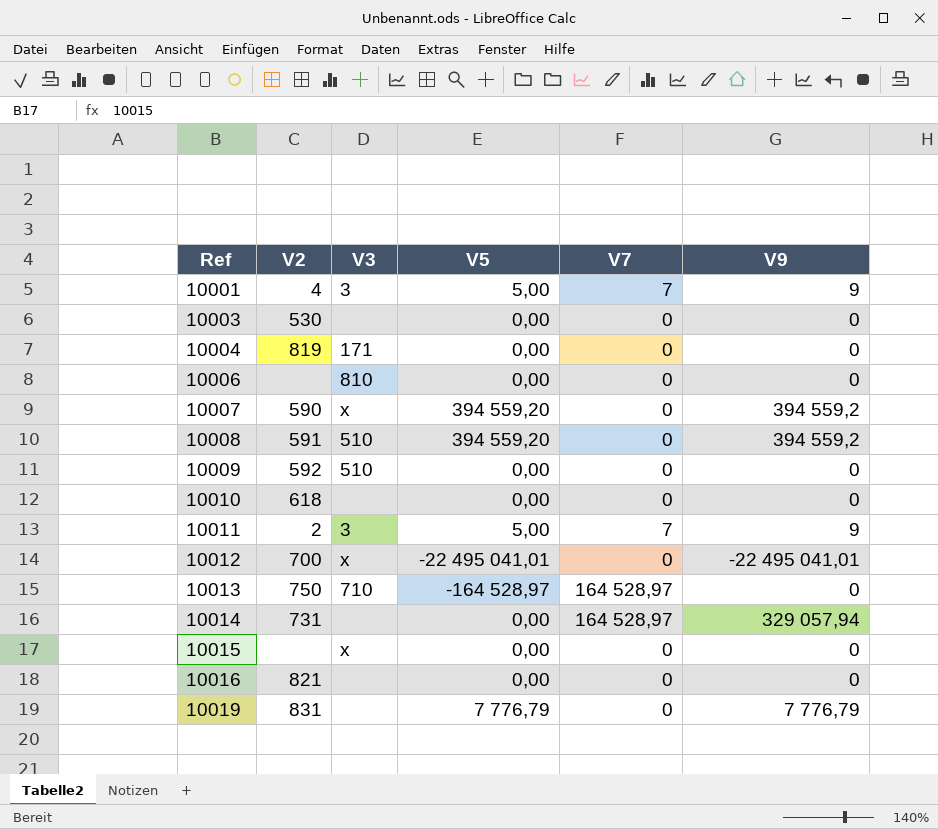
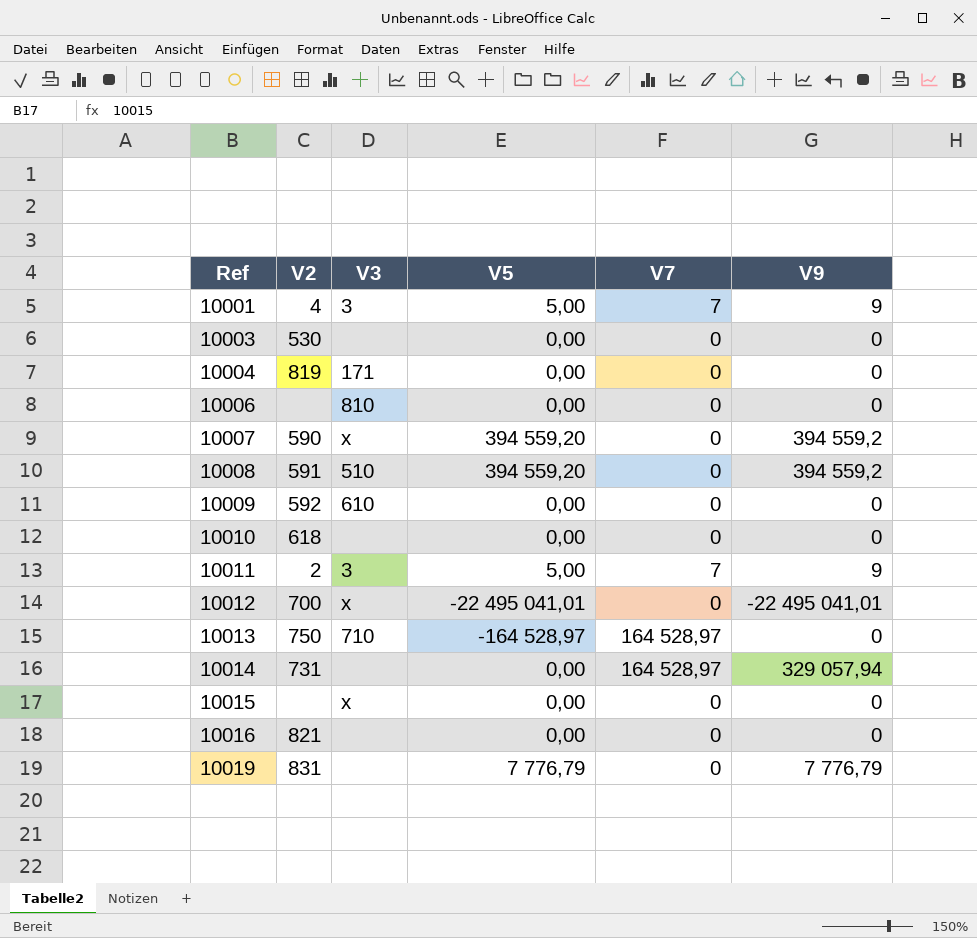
10009 | V3: 510 -> 610

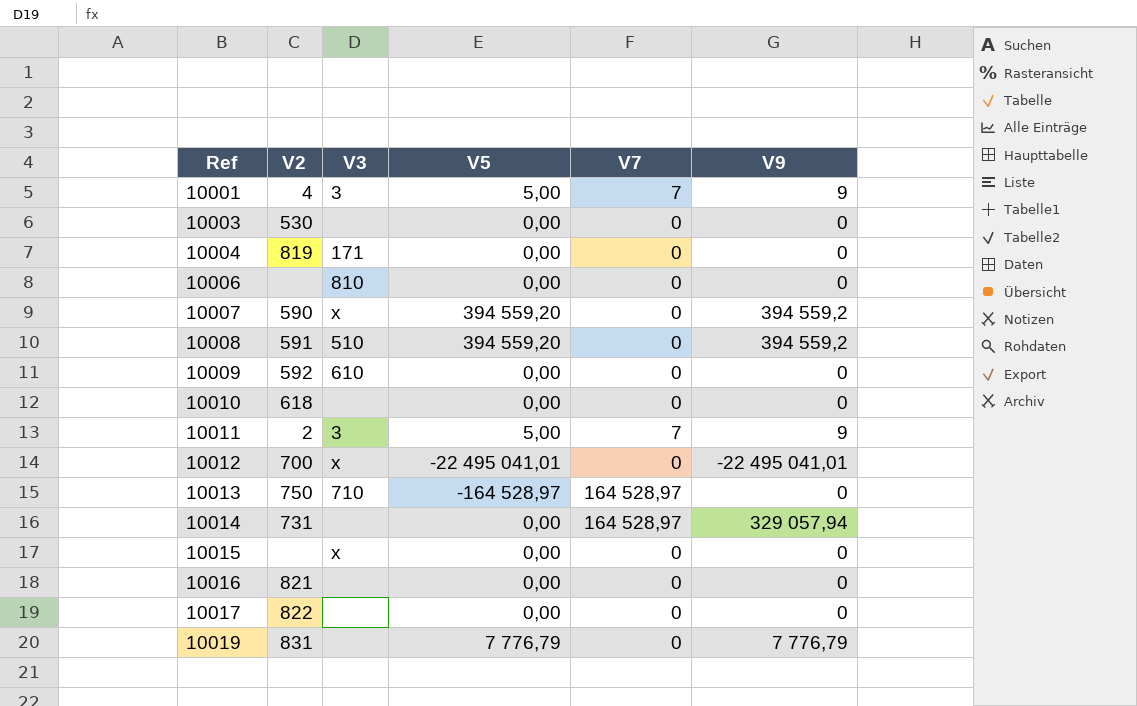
row 10017: none -> 822 | none | 0,00 | 0 | 0

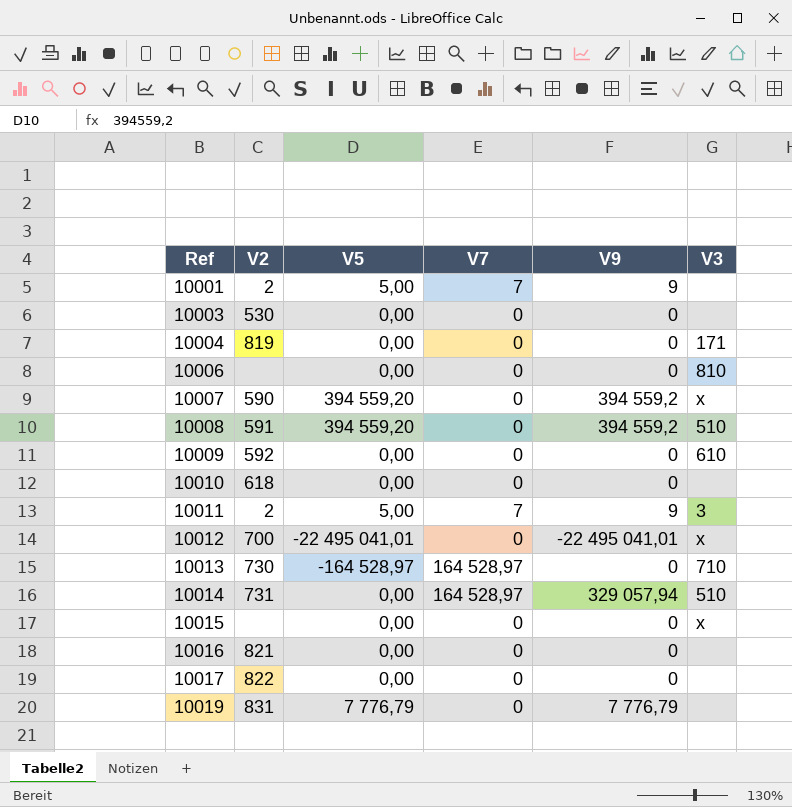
column V3 | position: 3 -> 6
10001 | V2: 4 -> 2
10001 | V3: 3 -> none
10013 | V2: 750 -> 730
10014 | V3: none -> 510

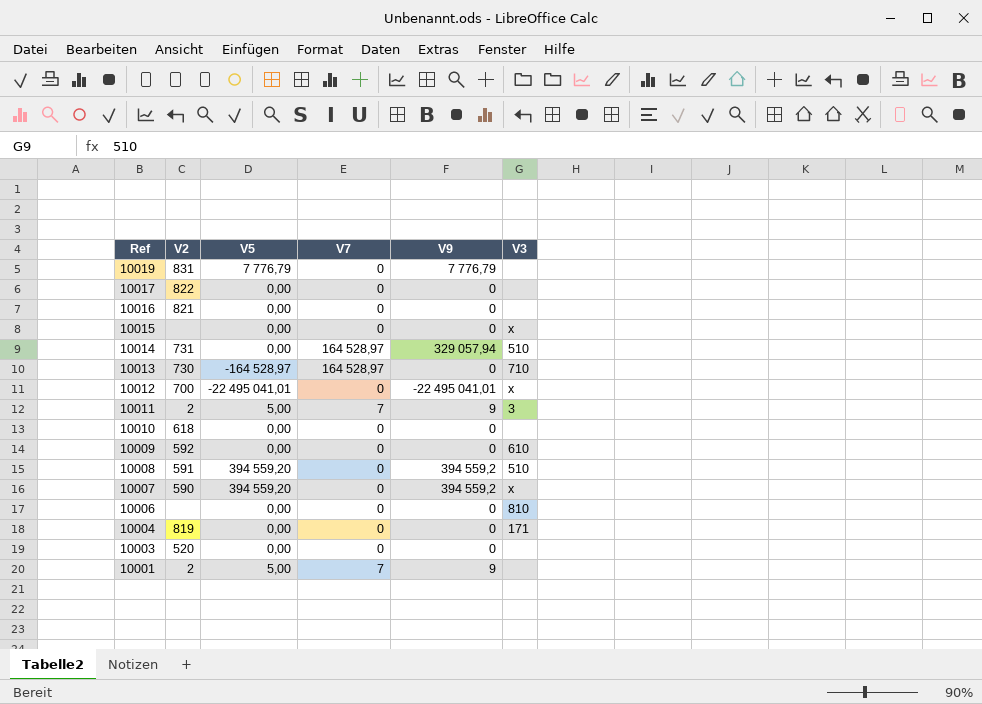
row order: Ref ascending -> Ref descending
10003 | V2: 530 -> 520

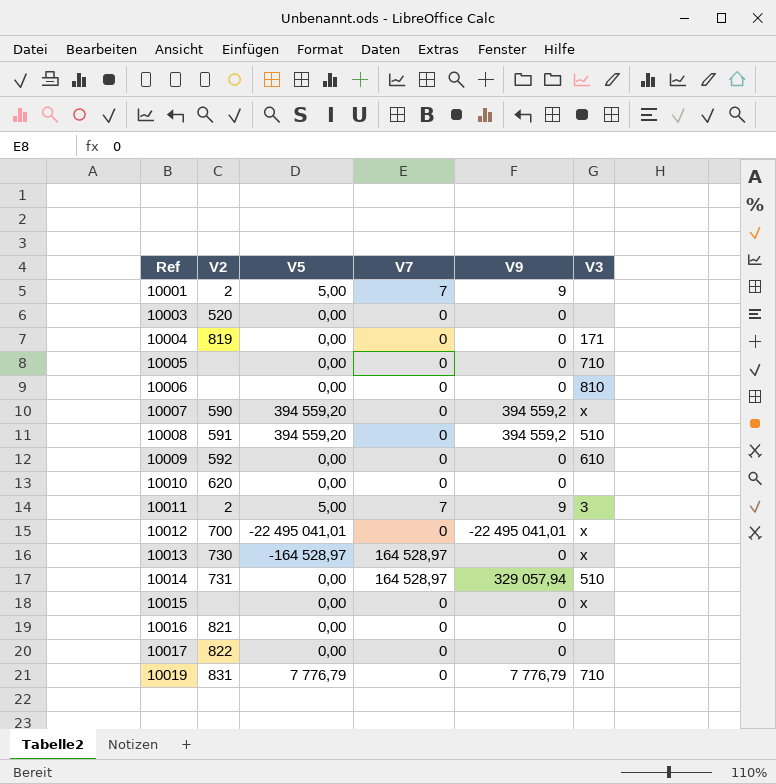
row order: Ref descending -> Ref ascending
row 10005: none -> none | 0,00 | 0 | 0 | 710
10010 | V2: 618 -> 620
10013 | V3: 710 -> х
10019 | V3: none -> 710

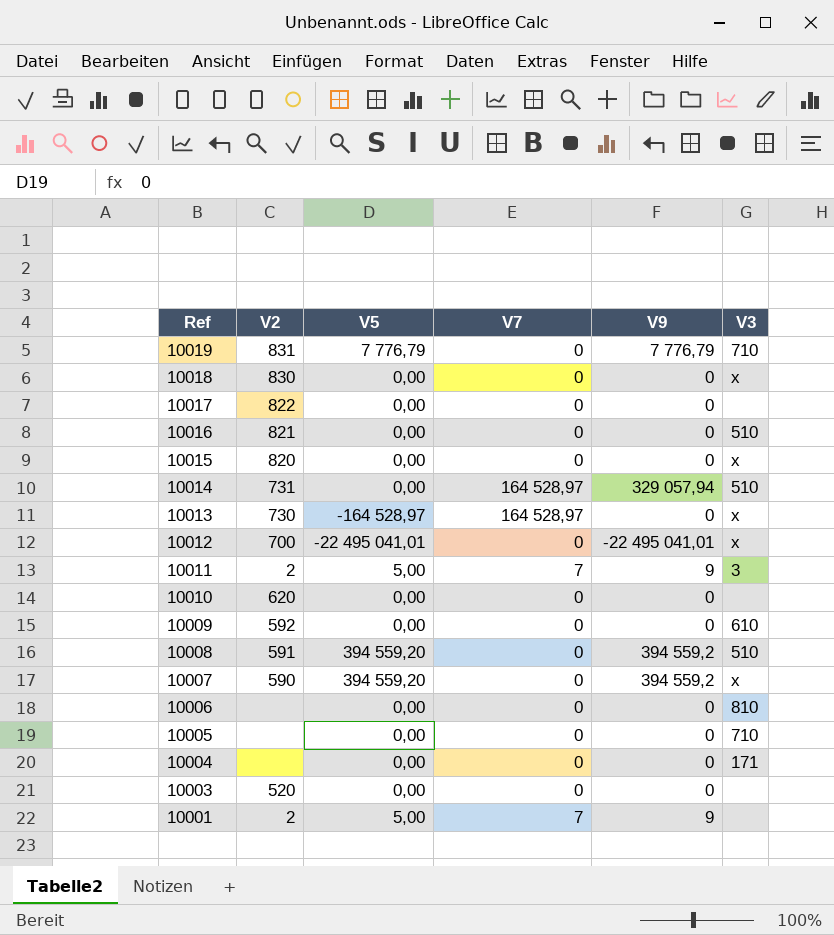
row order: Ref ascending -> Ref descending
row 10018: none -> 830 | 0,00 | 0 | 0 | х
10016 | V3: none -> 510
10015 | V2: none -> 820
10004 | V2: 819 -> none

